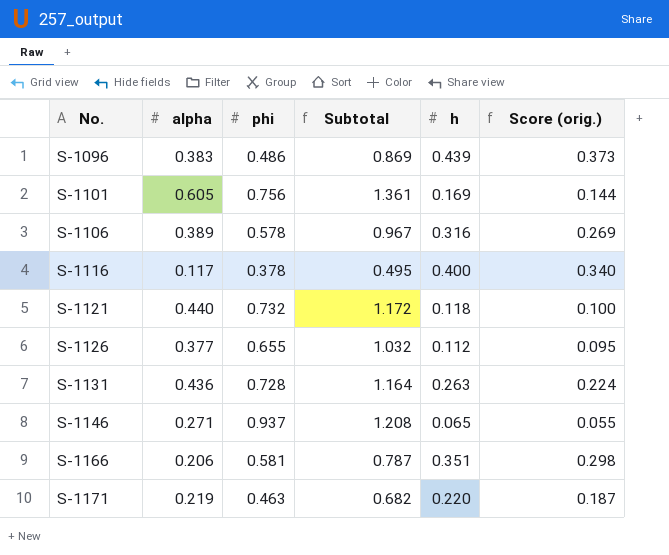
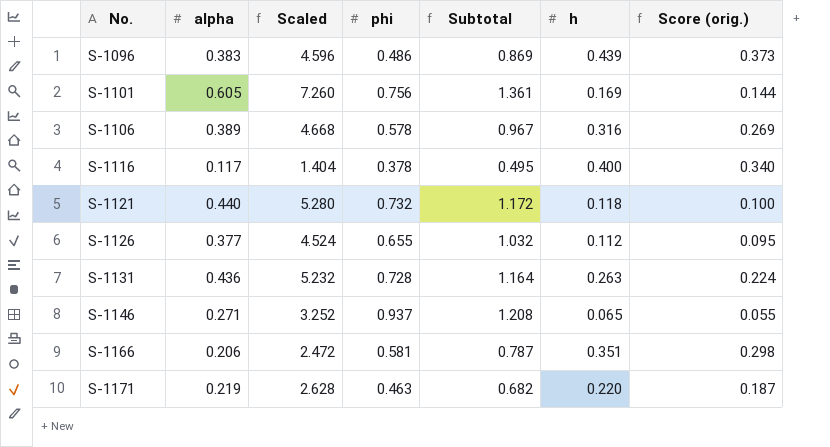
column Scaled | formula: none -> [alpha] * 12

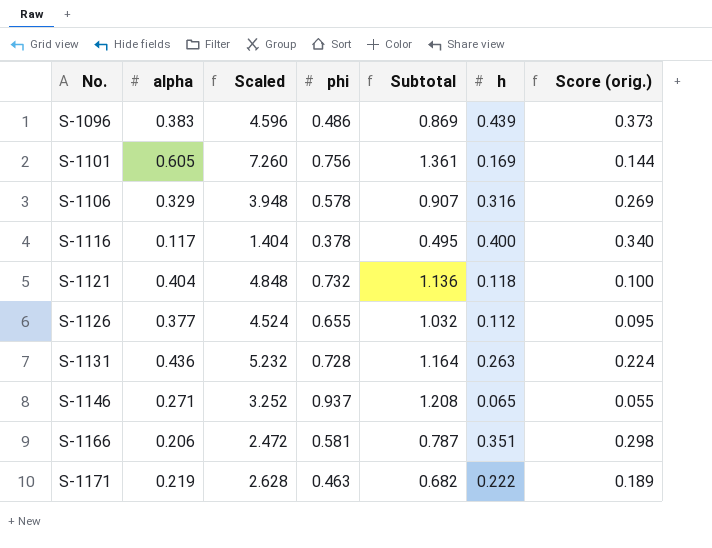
S-1106 | alpha: 0.389 -> 0.329
S-1106 | Scaled: 4.668 -> 3.948
S-1106 | Subtotal: 0.967 -> 0.907
S-1121 | alpha: 0.440 -> 0.404
S-1121 | Scaled: 5.280 -> 4.848
S-1121 | Subtotal: 1.172 -> 1.136
S-1171 | h: 0.220 -> 0.222
S-1171 | Score (orig.): 0.187 -> 0.189

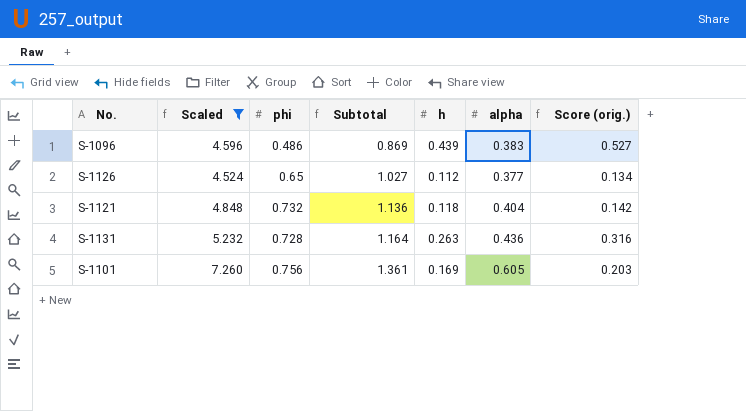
filter: none -> Scaled >= 4.524
row order: No. ascending -> Subtotal ascending
column alpha | position: 2 -> 6
column Score (orig.) | formula: [h] * 0.85 -> [h] * 1.2
S-1126 | phi: 0.655 -> 0.65
S-1126 | Subtotal: 1.032 -> 1.027

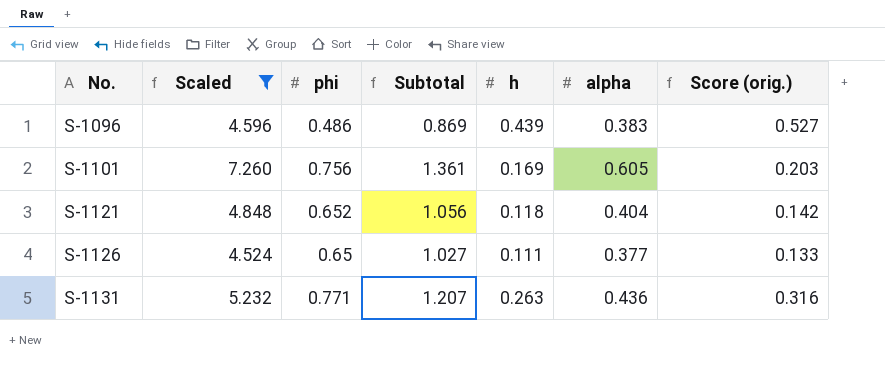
row order: Subtotal ascending -> No. ascending
S-1121 | phi: 0.732 -> 0.652
S-1121 | Subtotal: 1.136 -> 1.056
S-1126 | h: 0.112 -> 0.111
S-1126 | Score (orig.): 0.134 -> 0.133
S-1131 | phi: 0.728 -> 0.771
S-1131 | Subtotal: 1.164 -> 1.207

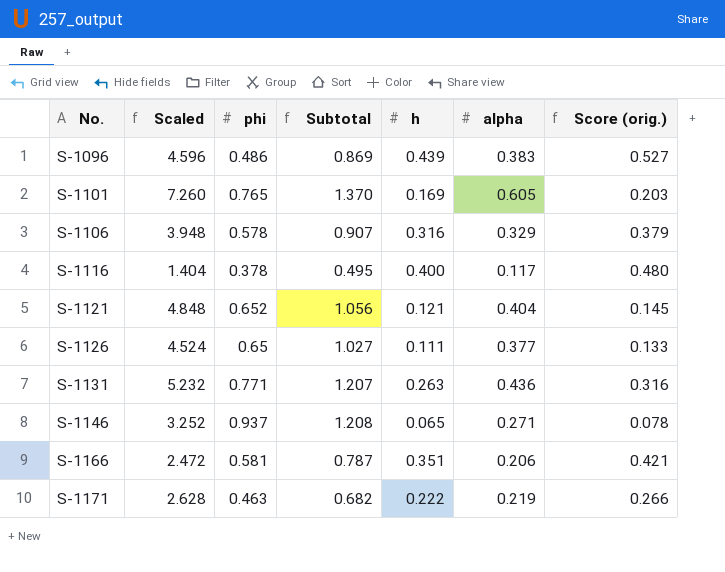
filter: Scaled >= 4.524 -> none
S-1101 | phi: 0.756 -> 0.765
S-1101 | Subtotal: 1.361 -> 1.370
S-1121 | h: 0.118 -> 0.121
S-1121 | Score (orig.): 0.142 -> 0.145

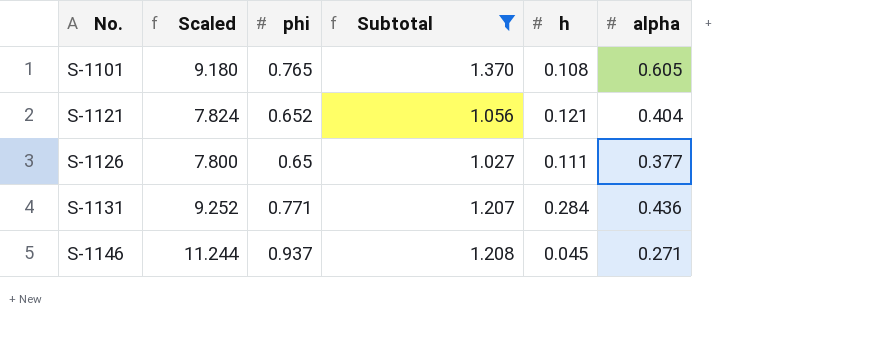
filter: none -> Subtotal >= 1.027
column Score (orig.) | formula: [h] * 1.2 -> none
column Scaled | formula: [alpha] * 12 -> [phi] * 12
S-1101 | h: 0.169 -> 0.108
S-1131 | h: 0.263 -> 0.284
S-1146 | h: 0.065 -> 0.045

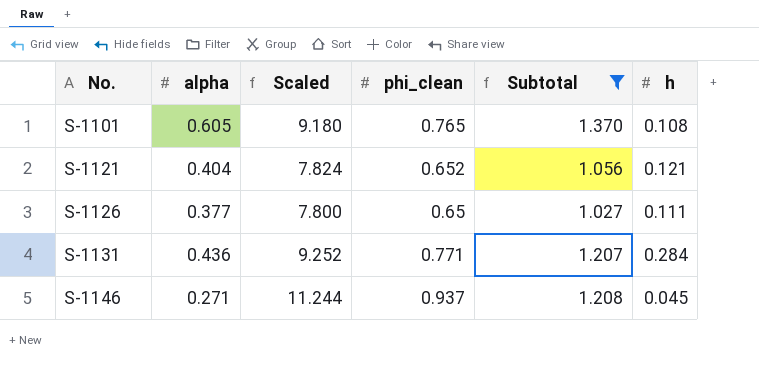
column alpha | position: 6 -> 2
column name: phi -> phi_clean

